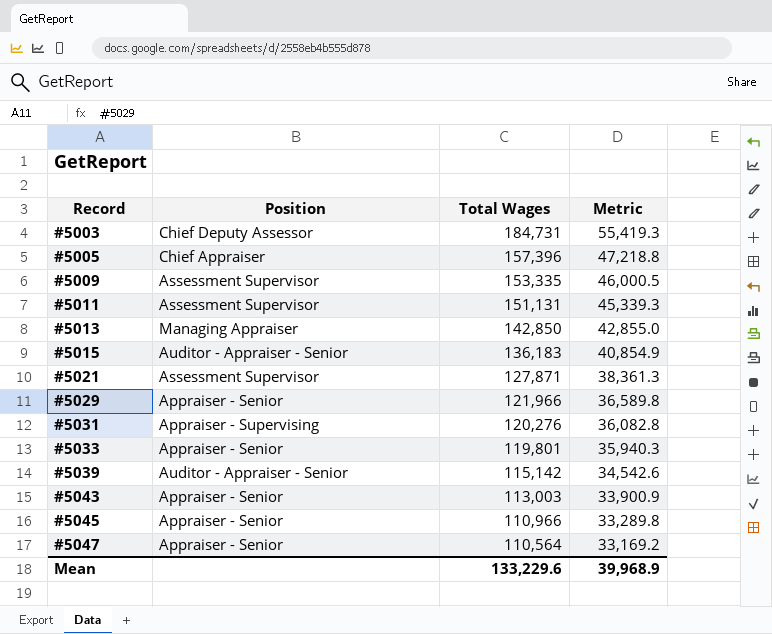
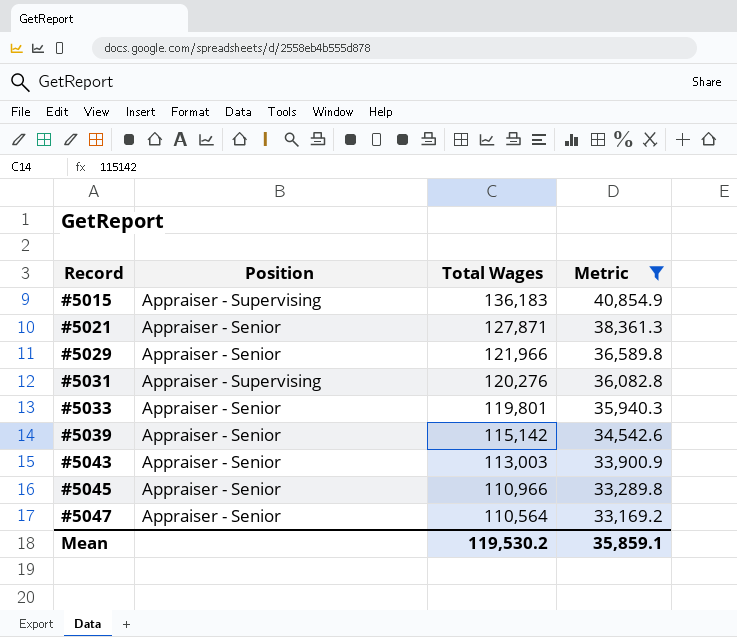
filter: none -> Metric <= 40,854.9
#5015 | Position: Auditor - Appraiser - Senior -> Appraiser - Supervising
#5021 | Position: Assessment Supervisor -> Appraiser - Senior
#5039 | Position: Auditor - Appraiser - Senior -> Appraiser - Senior
Mean | Total Wages: 133,229.6 -> 119,530.2
Mean | Metric: 39,968.9 -> 35,859.1

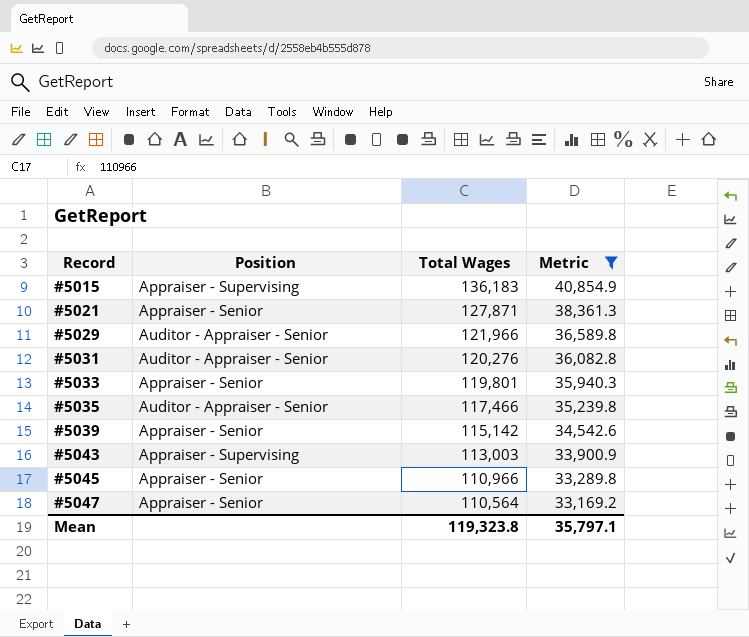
#5029 | Position: Appraiser - Senior -> Auditor - Appraiser - Senior
#5031 | Position: Appraiser - Supervising -> Auditor - Appraiser - Senior
row #5035: none -> Auditor - Appraiser - Senior | 117,466 | 35,239.8
#5043 | Position: Appraiser - Senior -> Appraiser - Supervising
Mean | Total Wages: 119,530.2 -> 119,323.8
Mean | Metric: 35,859.1 -> 35,797.1

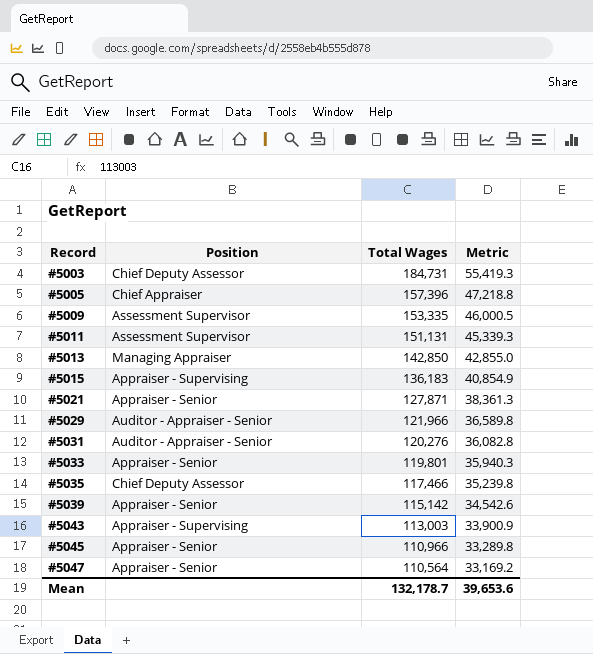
filter: Metric <= 40,854.9 -> none
#5035 | Position: Auditor - Appraiser - Senior -> Chief Deputy Assessor
Mean | Total Wages: 119,323.8 -> 132,178.7
Mean | Metric: 35,797.1 -> 39,653.6

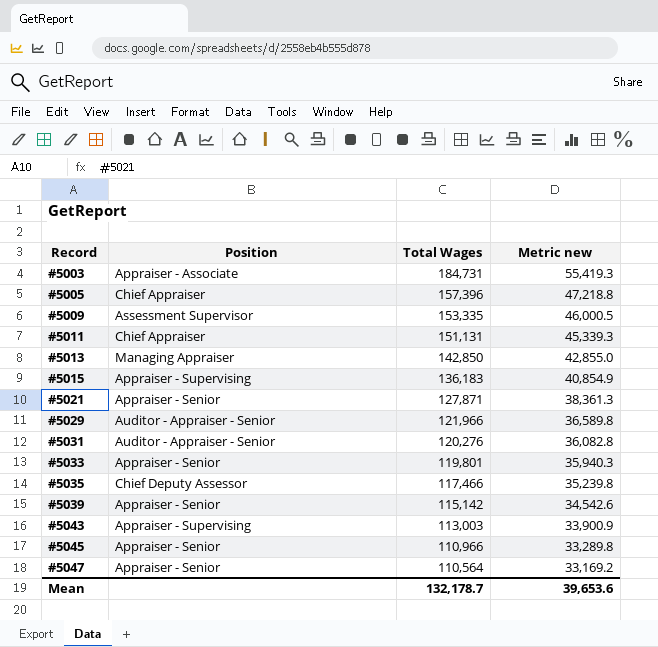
column name: Metric -> Metric new
#5003 | Position: Chief Deputy Assessor -> Appraiser - Associate
#5011 | Position: Assessment Supervisor -> Chief Appraiser

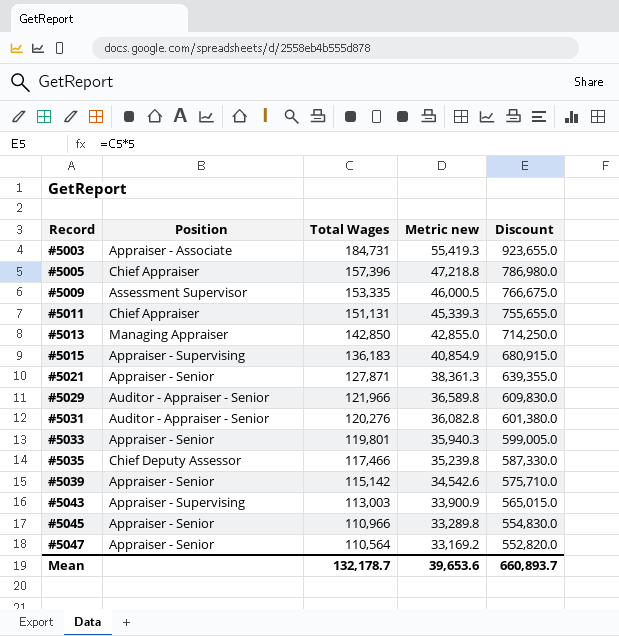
column Discount | formula: none -> [Total Wages] * 5

